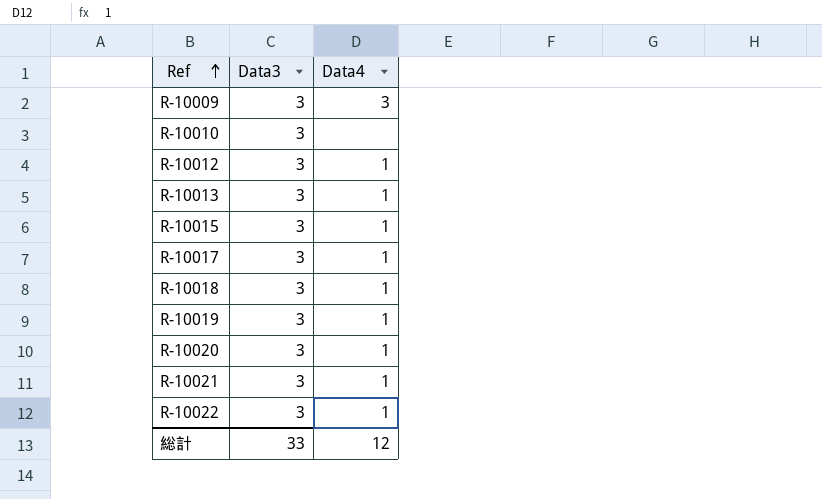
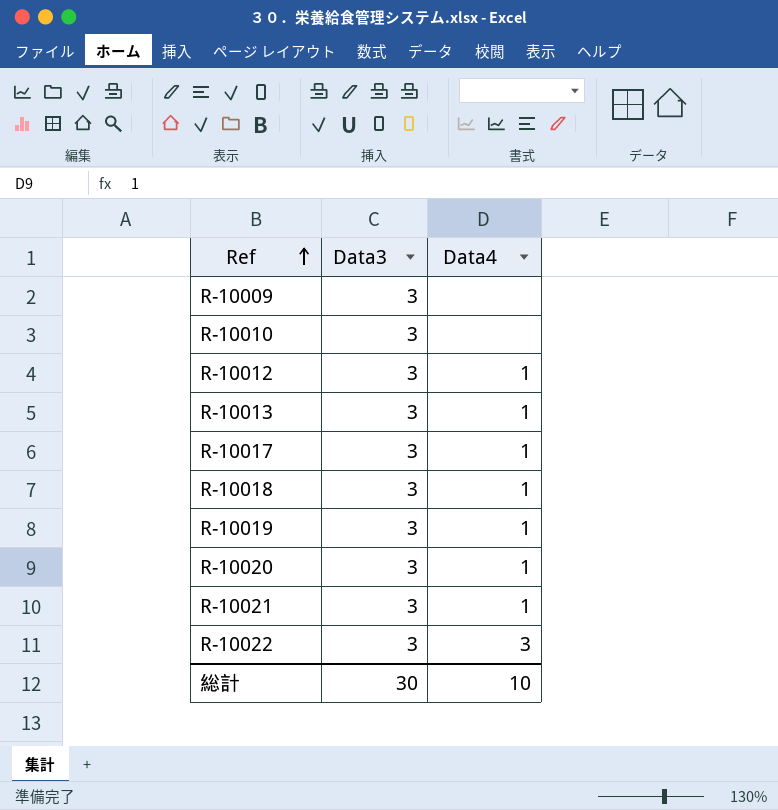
row R-10015: 3 | 1 -> none
R-10009 | Data4: 3 -> none
R-10022 | Data4: 1 -> 3
総計 | Data3: 33 -> 30
総計 | Data4: 12 -> 10

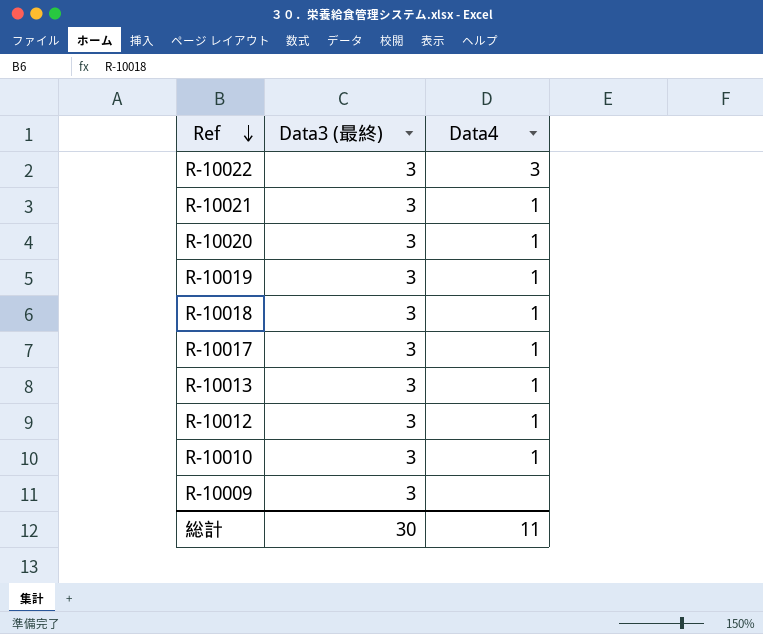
row order: Ref ascending -> Ref descending
column name: Data3 -> Data3 (最終)
R-10010 | Data4: none -> 1
総計 | Data4: 10 -> 11

